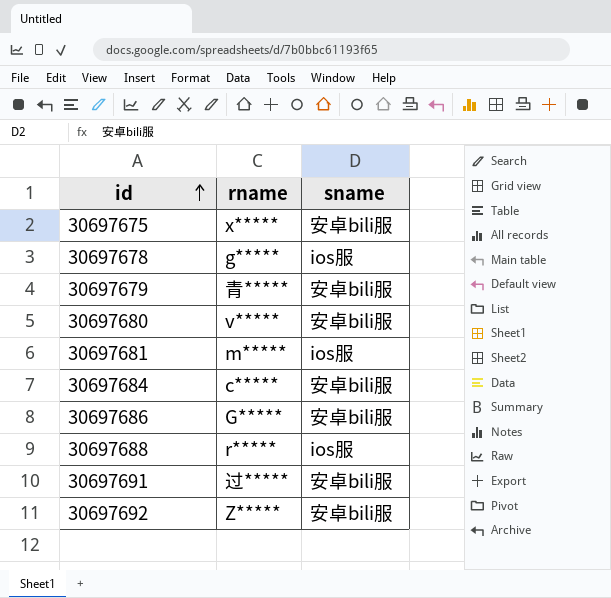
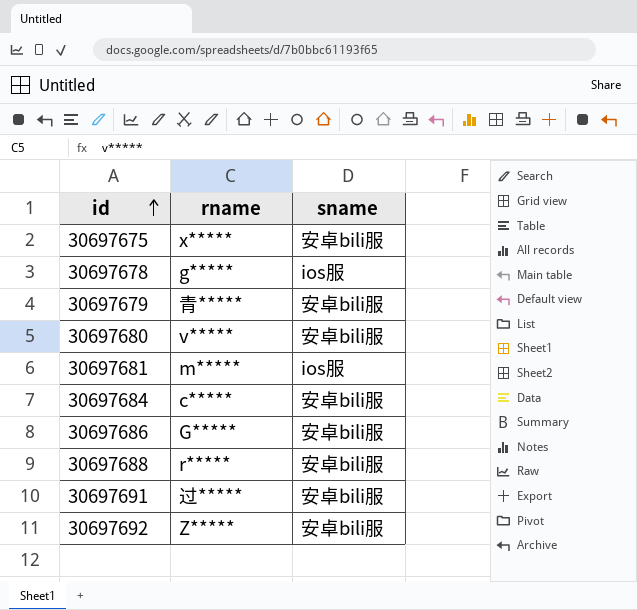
30697688 | sname: ios服 -> 安卓bili服

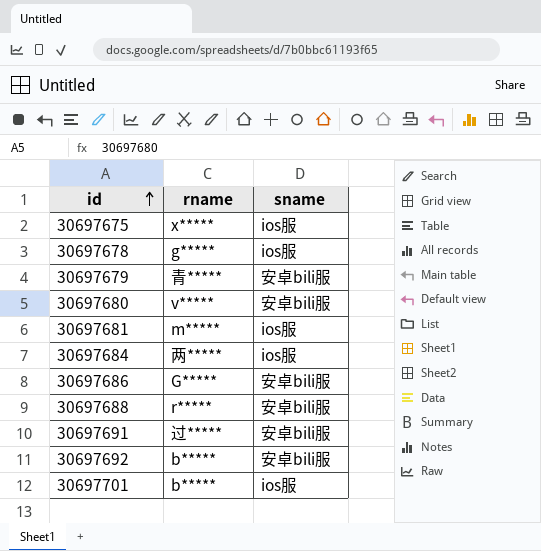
30697675 | sname: 安卓bili服 -> ios服
30697684 | rname: c***** -> 两*****
30697684 | sname: 安卓bili服 -> ios服
30697692 | rname: Z***** -> b*****
row 30697701: none -> b***** | ios服

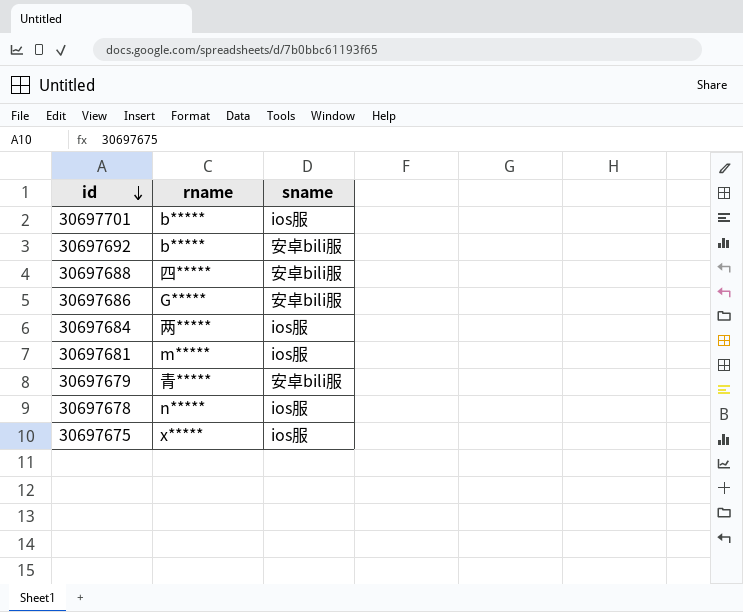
row order: id ascending -> id descending
row 30697680: v***** | 安卓bili服 -> none
row 30697691: 过***** | 安卓bili服 -> none
30697688 | rname: r***** -> 四*****
30697678 | rname: g***** -> n*****

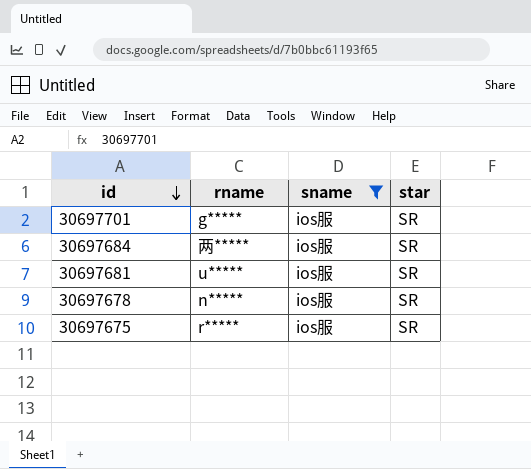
filter: none -> sname = ios服
column star | position: none -> 4
30697701 | rname: b***** -> g*****
30697681 | rname: m***** -> u*****
30697675 | rname: x***** -> r*****

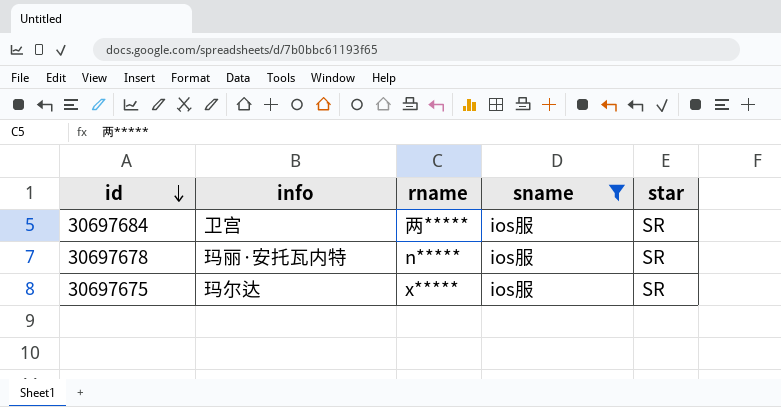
column info | position: none -> 2
row 30697701: g***** | ios服 | SR -> none
row 30697681: u***** | ios服 | SR -> none
30697675 | rname: r***** -> x*****

